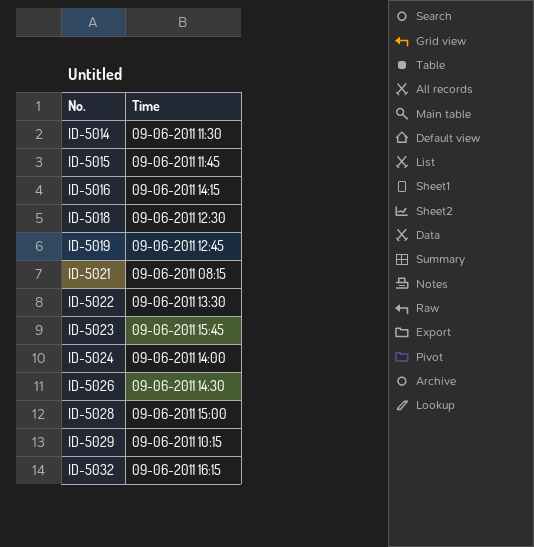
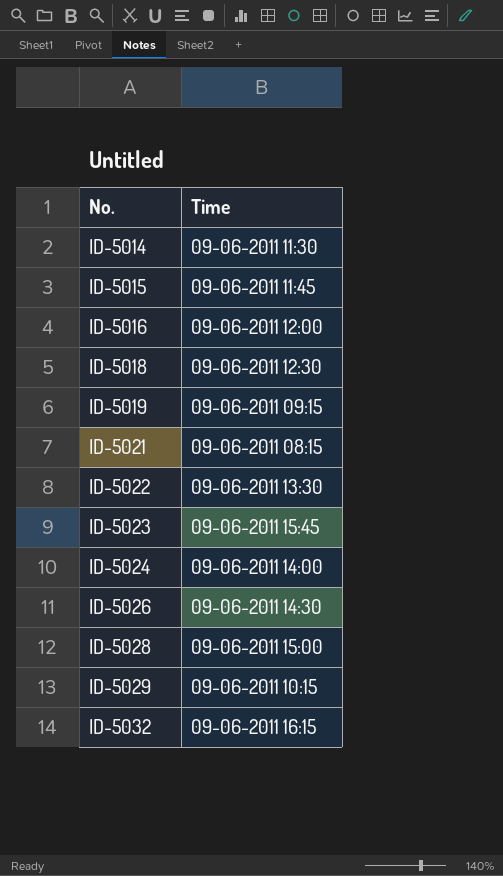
ID-5016 | Time: 09-06-2011 14:15 -> 09-06-2011 12:00
ID-5019 | Time: 09-06-2011 12:45 -> 09-06-2011 09:15

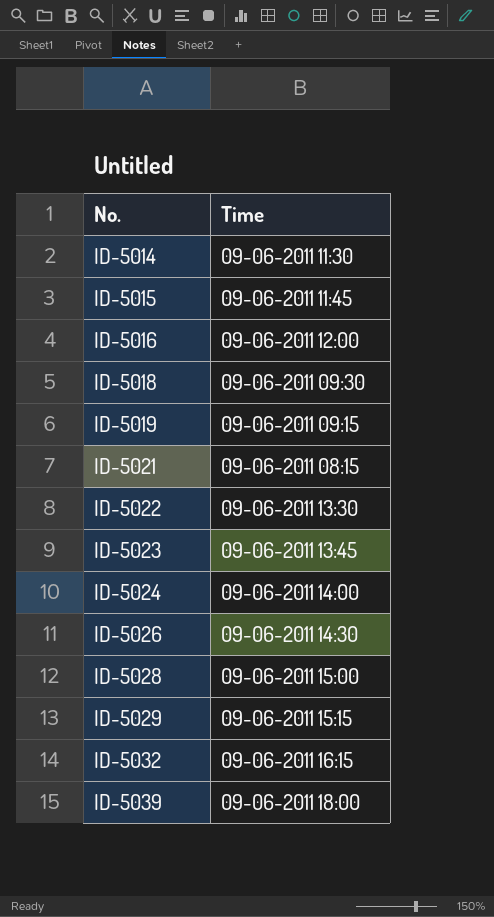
ID-5018 | Time: 09-06-2011 12:30 -> 09-06-2011 09:30
ID-5023 | Time: 09-06-2011 15:45 -> 09-06-2011 13:45
ID-5029 | Time: 09-06-2011 10:15 -> 09-06-2011 15:15
row ID-5039: none -> 09-06-2011 18:00

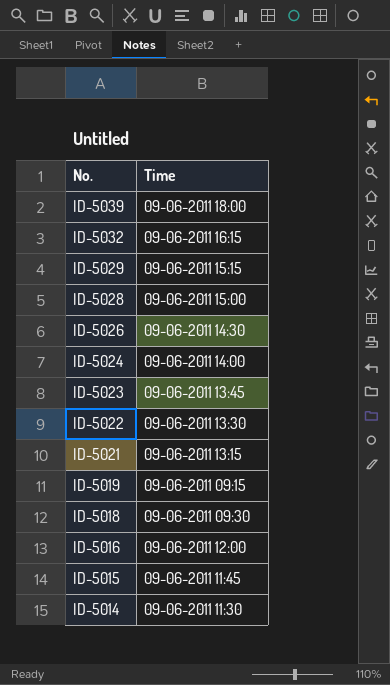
row order: No. ascending -> No. descending
ID-5021 | Time: 09-06-2011 08:15 -> 09-06-2011 13:15

